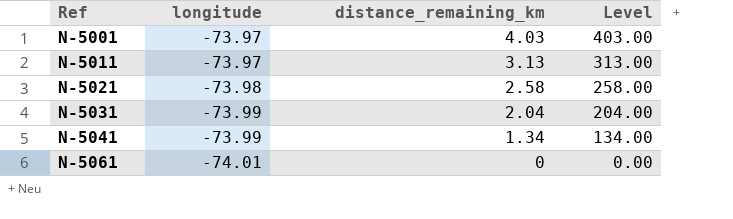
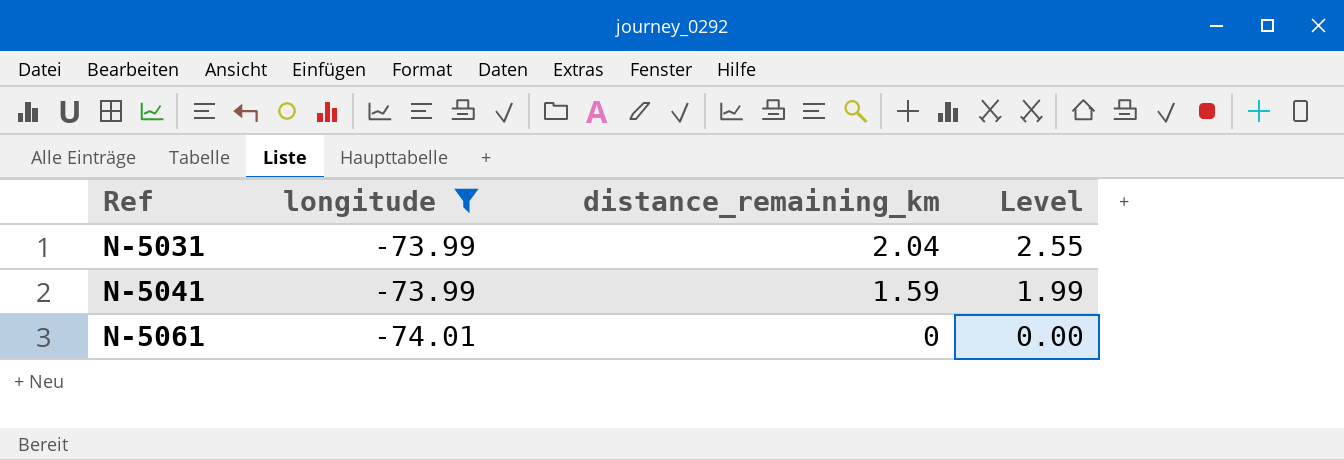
filter: none -> longitude <= -73.99
column Level | formula: [distance_remaining_km] * 100 -> [distance_remaining_km] * 1.25
N-5041 | distance_remaining_km: 1.34 -> 1.59

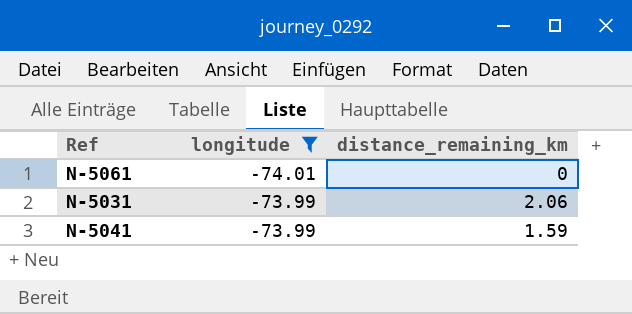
row order: Ref ascending -> longitude ascending
column Level | formula: [distance_remaining_km] * 1.25 -> none
N-5031 | distance_remaining_km: 2.04 -> 2.06

